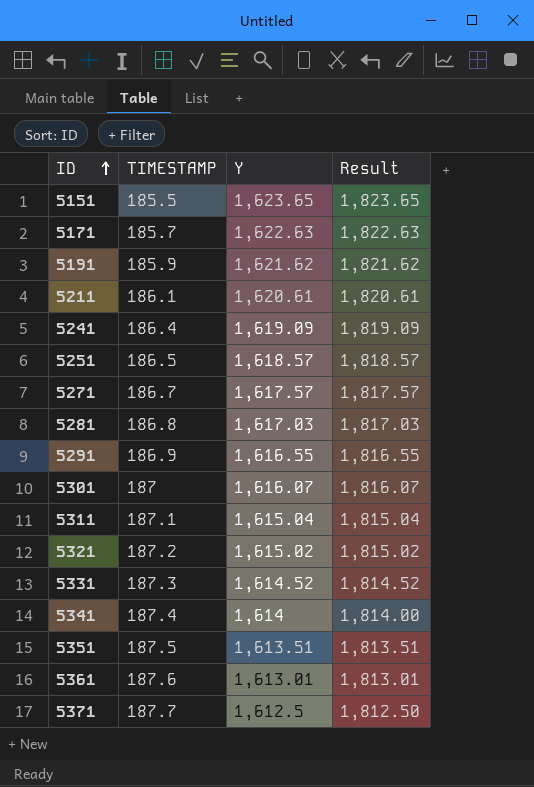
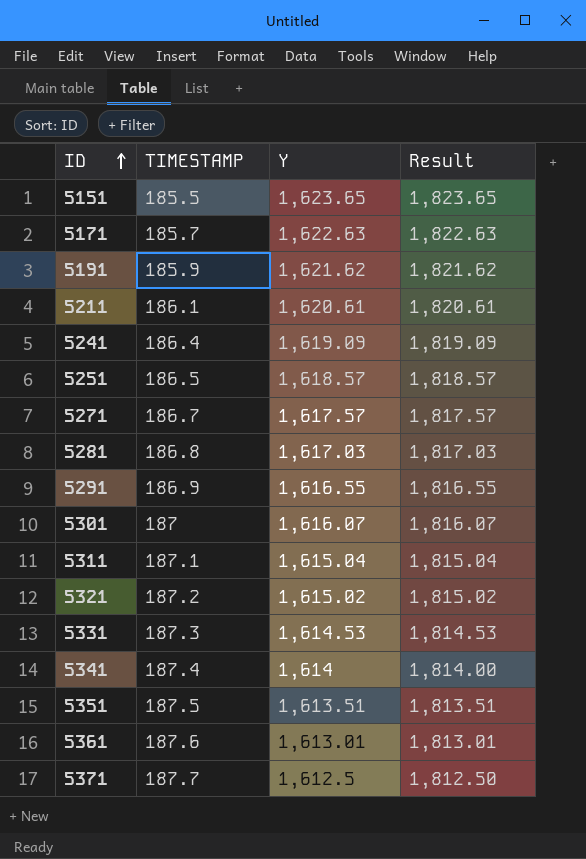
5331 | Y: 1,614.52 -> 1,614.53
5331 | Result: 1,814.52 -> 1,814.53

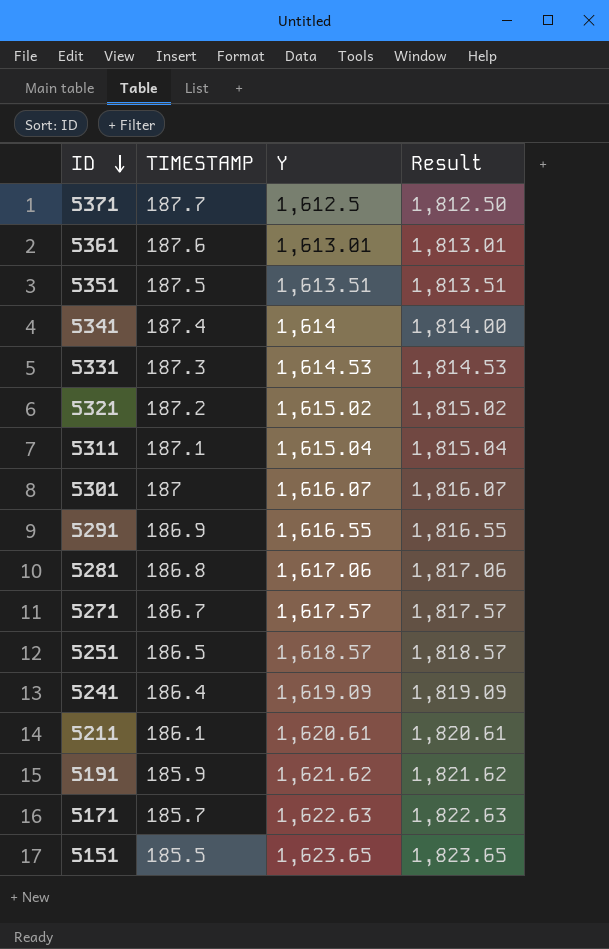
row order: ID ascending -> ID descending
5281 | Y: 1,617.03 -> 1,617.06
5281 | Result: 1,817.03 -> 1,817.06

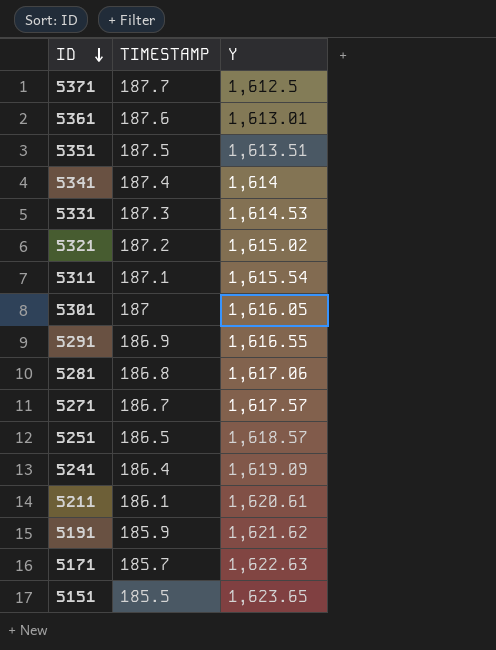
column Result | formula: [Y] + 200 -> none
5311 | Y: 1,615.04 -> 1,615.54
5301 | Y: 1,616.07 -> 1,616.05

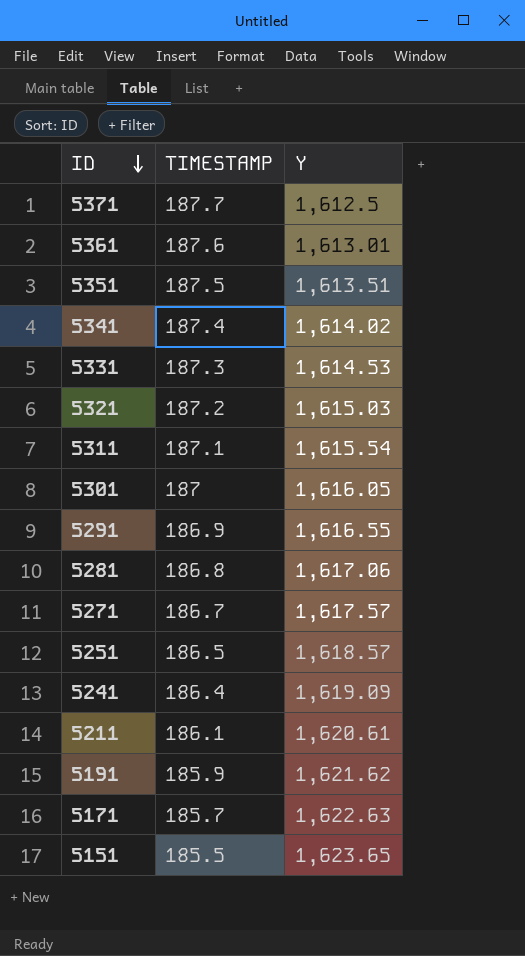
5341 | Y: 1,614 -> 1,614.02
5321 | Y: 1,615.02 -> 1,615.03

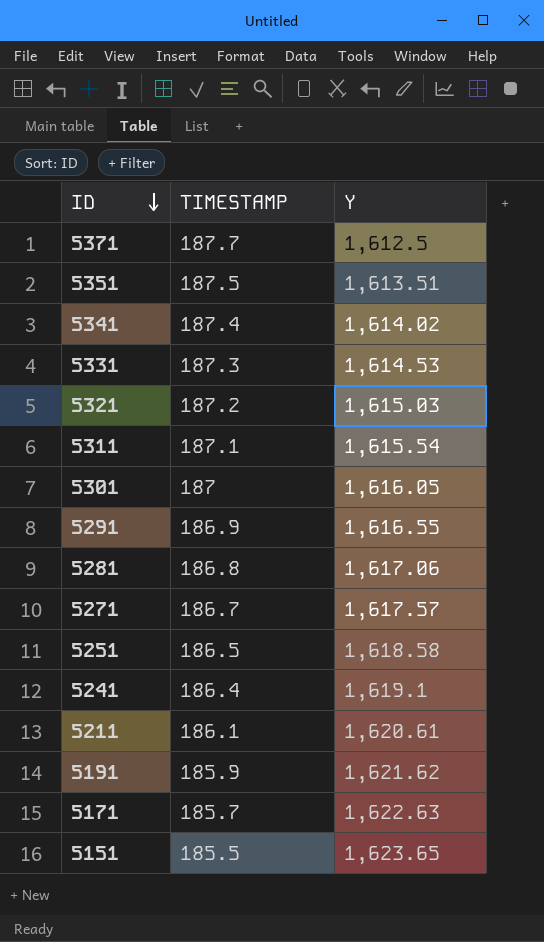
row 5361: 187.6 | 1,613.01 -> none
5251 | Y: 1,618.57 -> 1,618.58
5241 | Y: 1,619.09 -> 1,619.1

